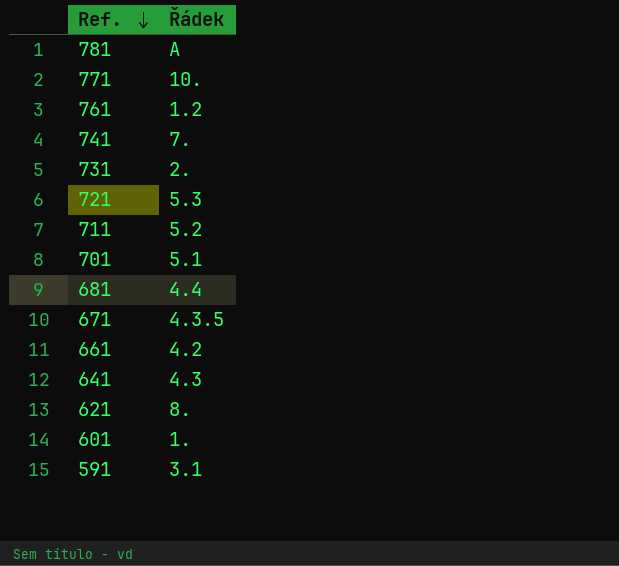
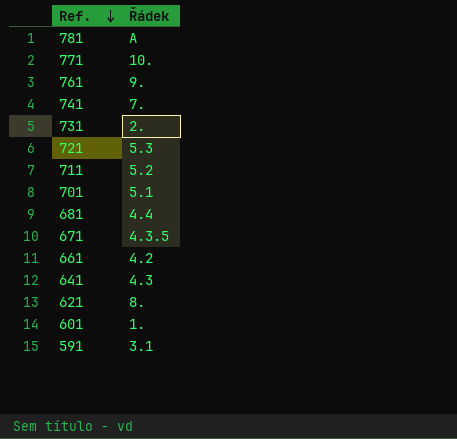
761 | Řádek: 1.2 -> 9.

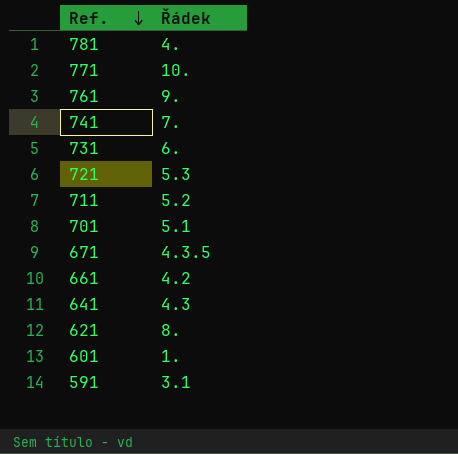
row 681: 4.4 -> none
781 | Řádek: A -> 4.
731 | Řádek: 2. -> 6.

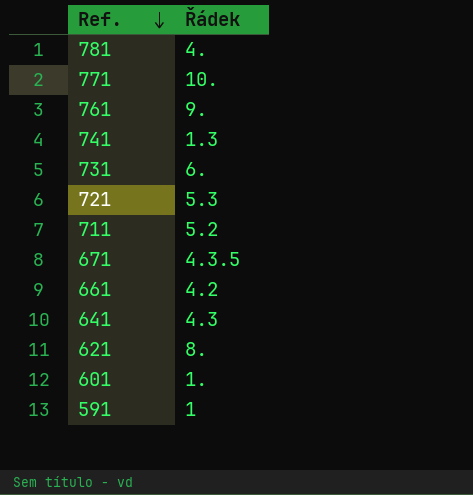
row 701: 5.1 -> none
741 | Řádek: 7. -> 1.3
591 | Řádek: 3.1 -> 1

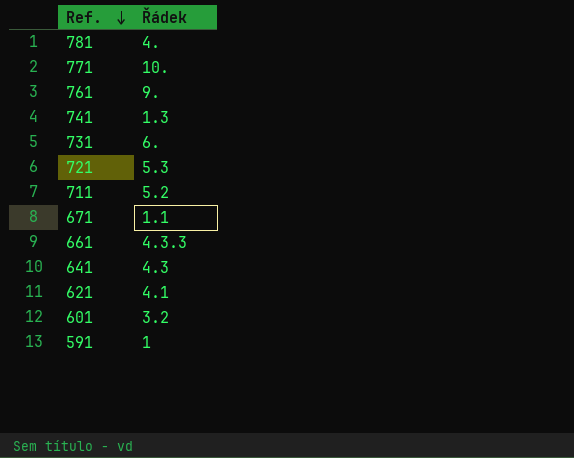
671 | Řádek: 4.3.5 -> 1.1
661 | Řádek: 4.2 -> 4.3.3
621 | Řádek: 8. -> 4.1
601 | Řádek: 1. -> 3.2

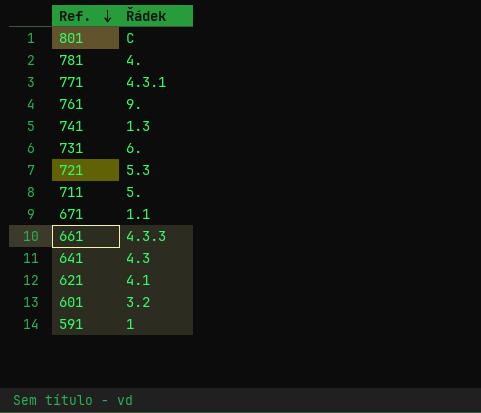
row 801: none -> C
771 | Řádek: 10. -> 4.3.1
711 | Řádek: 5.2 -> 5.

